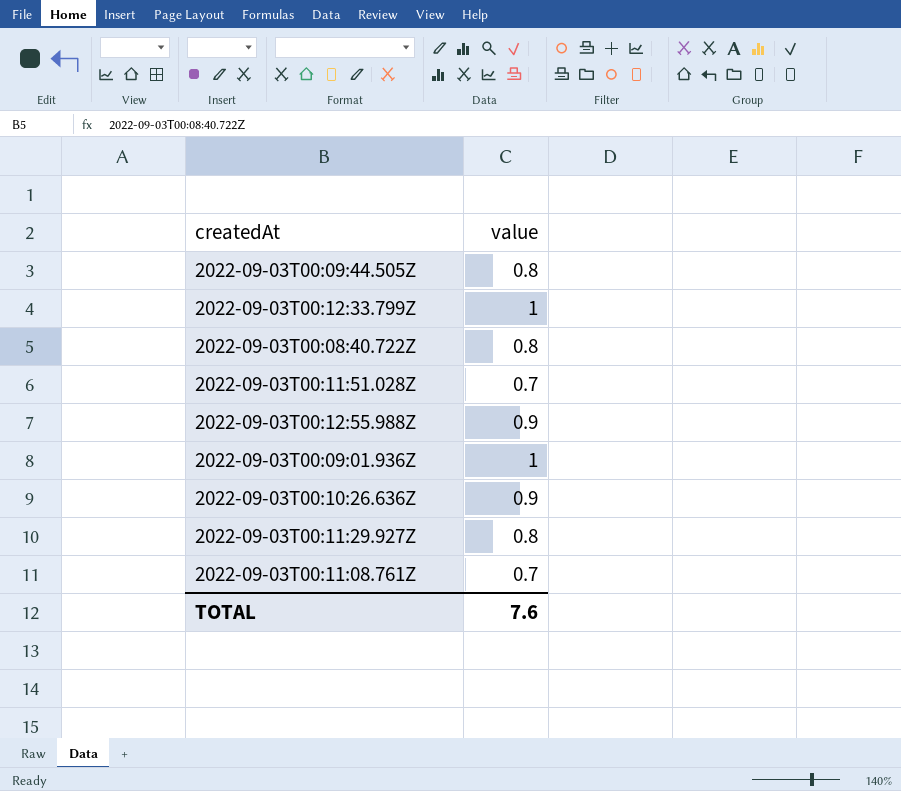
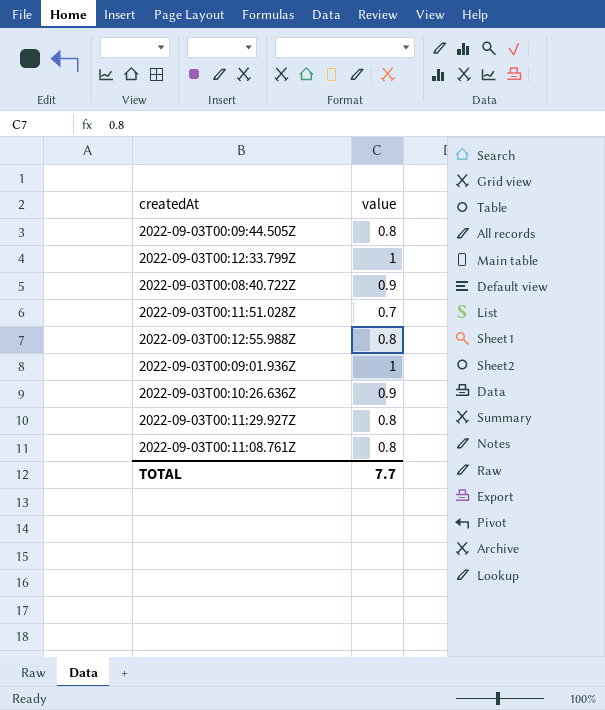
2022-09-03T00:08:40.722Z | value: 0.8 -> 0.9
2022-09-03T00:12:55.988Z | value: 0.9 -> 0.8
2022-09-03T00:11:08.761Z | value: 0.7 -> 0.8
TOTAL | value: 7.6 -> 7.7

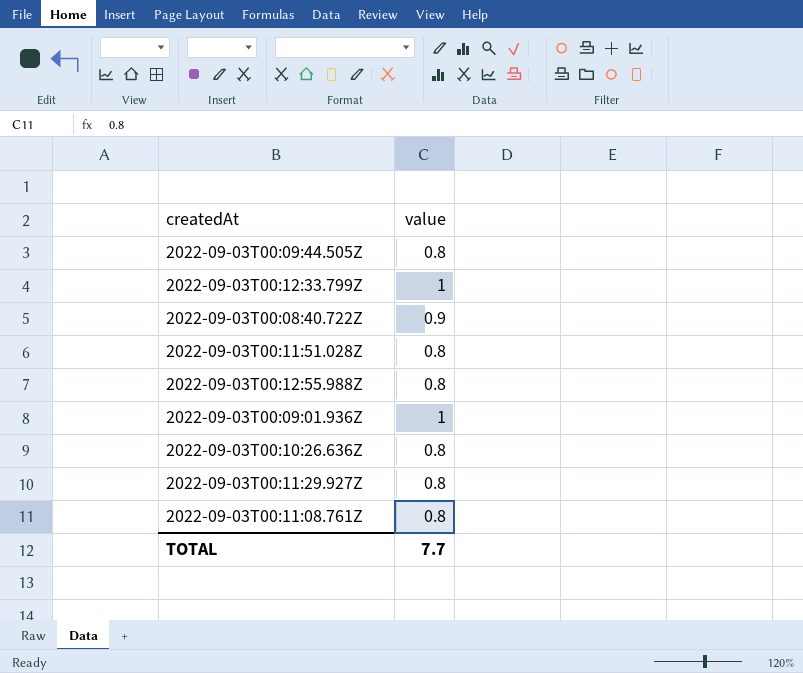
2022-09-03T00:11:51.028Z | value: 0.7 -> 0.8
2022-09-03T00:10:26.636Z | value: 0.9 -> 0.8

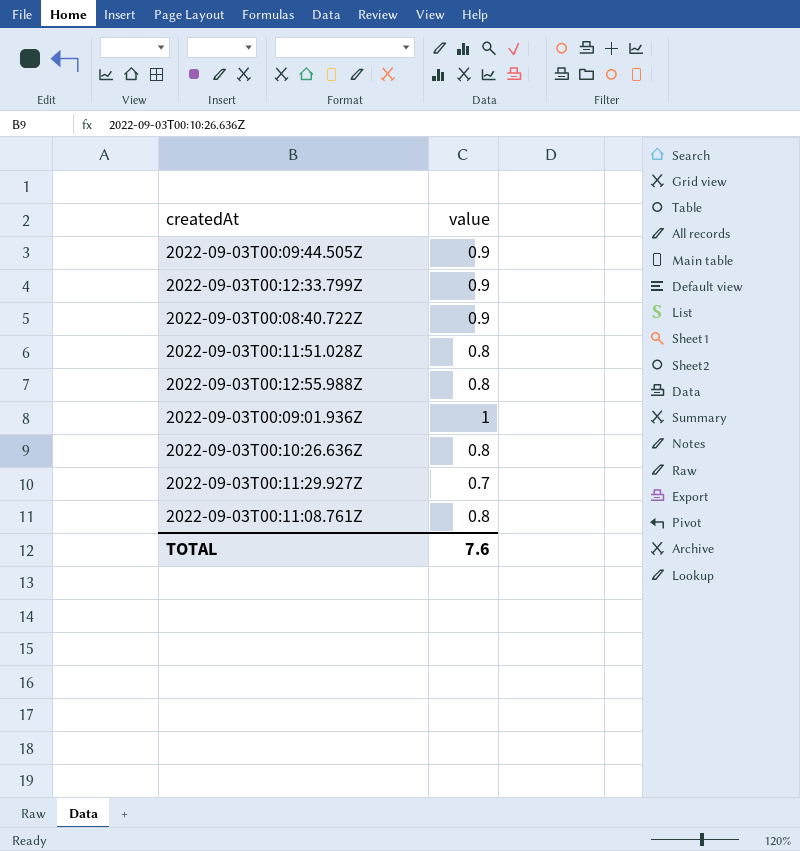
2022-09-03T00:09:44.505Z | value: 0.8 -> 0.9
2022-09-03T00:12:33.799Z | value: 1 -> 0.9
2022-09-03T00:11:29.927Z | value: 0.8 -> 0.7
TOTAL | value: 7.7 -> 7.6

